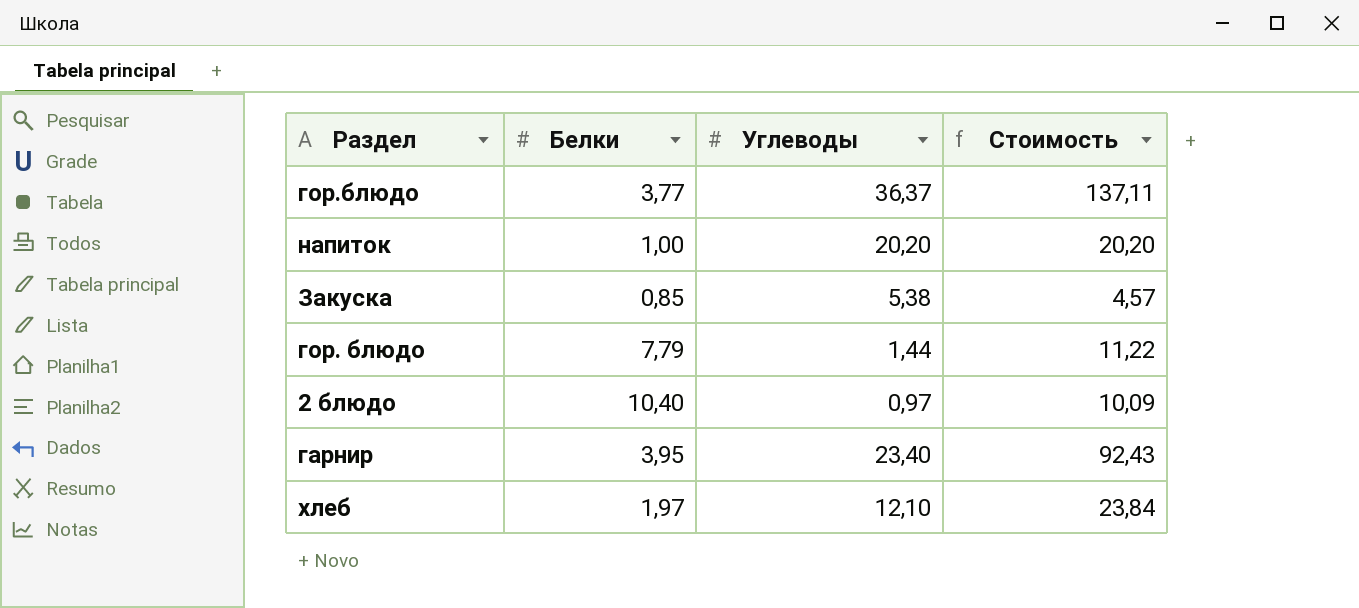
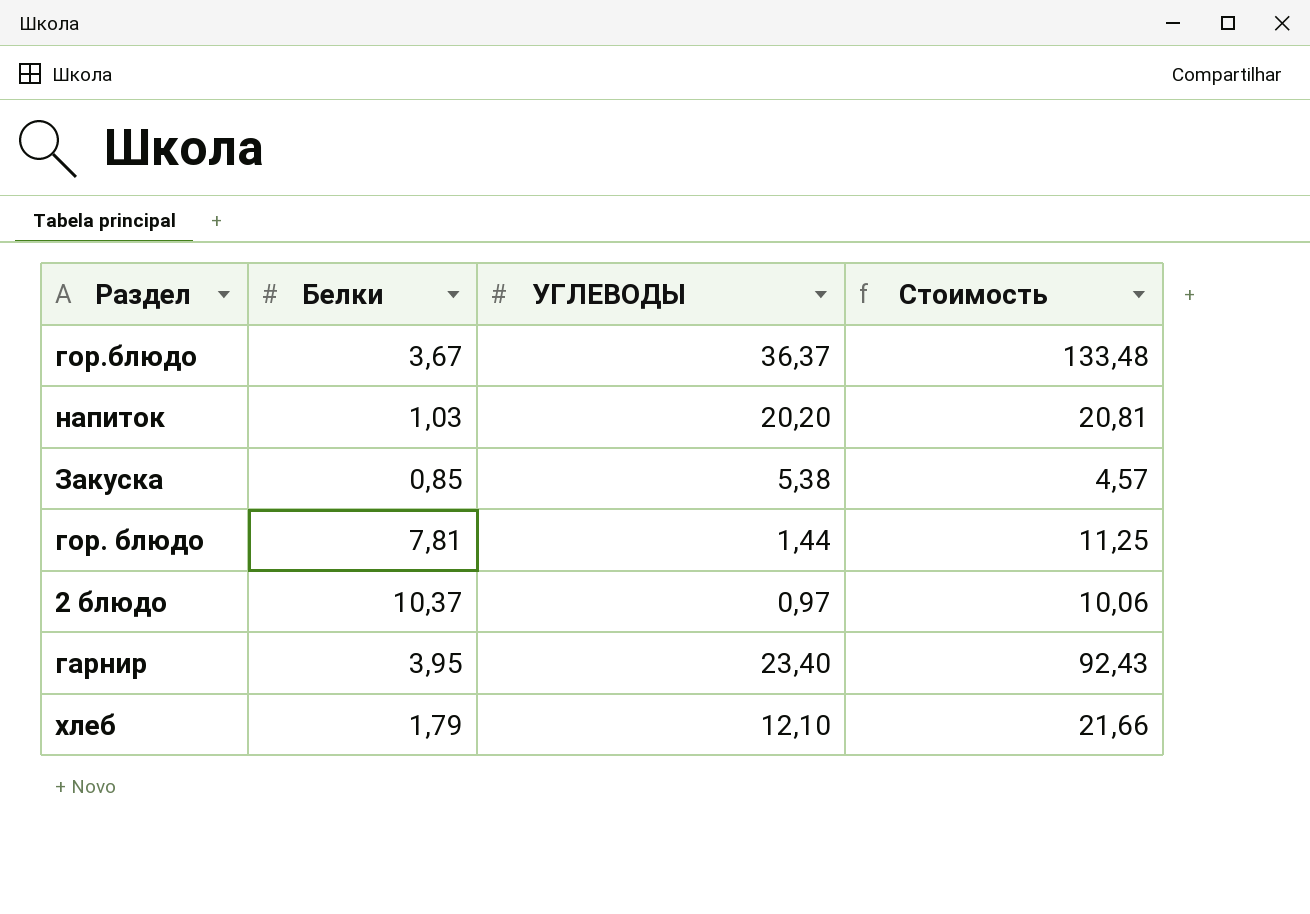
column name: Углеводы -> УГЛЕВОДЫ
гор.блюдо | Белки: 3,77 -> 3,67
гор.блюдо | Стоимость: 137,11 -> 133,48
напиток | Белки: 1,00 -> 1,03
напиток | Стоимость: 20,20 -> 20,81
гор. блюдо | Белки: 7,79 -> 7,81
гор. блюдо | Стоимость: 11,22 -> 11,25
2 блюдо | Белки: 10,40 -> 10,37
2 блюдо | Стоимость: 10,09 -> 10,06
хлеб | Белки: 1,97 -> 1,79
хлеб | Стоимость: 23,84 -> 21,66

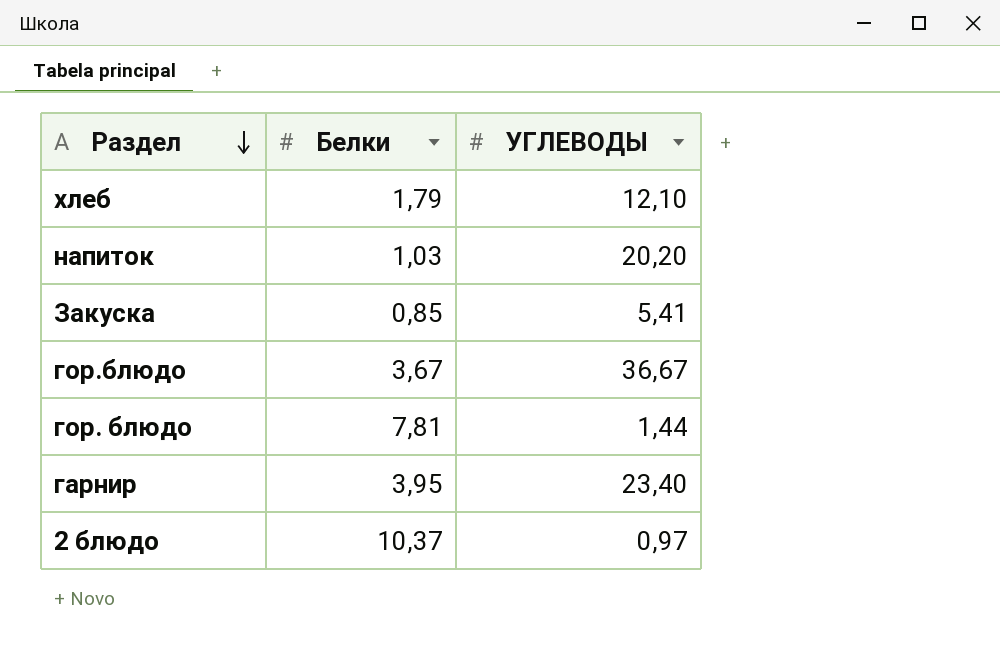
row order: none -> Раздел descending
column Стоимость | formula: [Белки] * [УГЛЕВОДЫ] -> none
Закуска | УГЛЕВОДЫ: 5,38 -> 5,41
гор.блюдо | УГЛЕВОДЫ: 36,37 -> 36,67

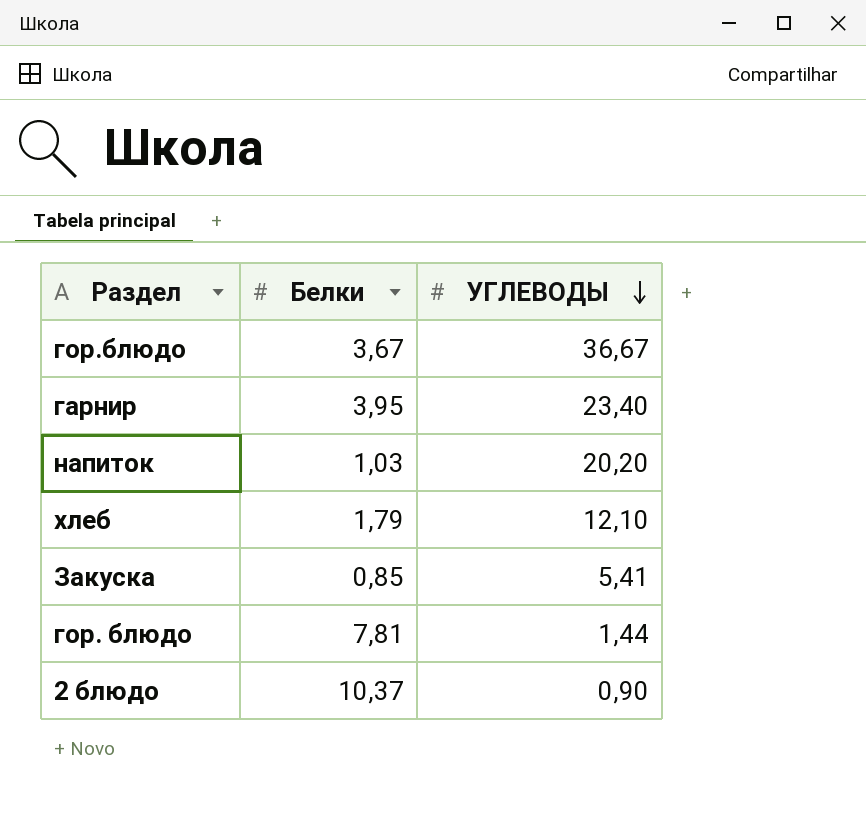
row order: Раздел descending -> УГЛЕВОДЫ descending
2 блюдо | УГЛЕВОДЫ: 0,97 -> 0,90

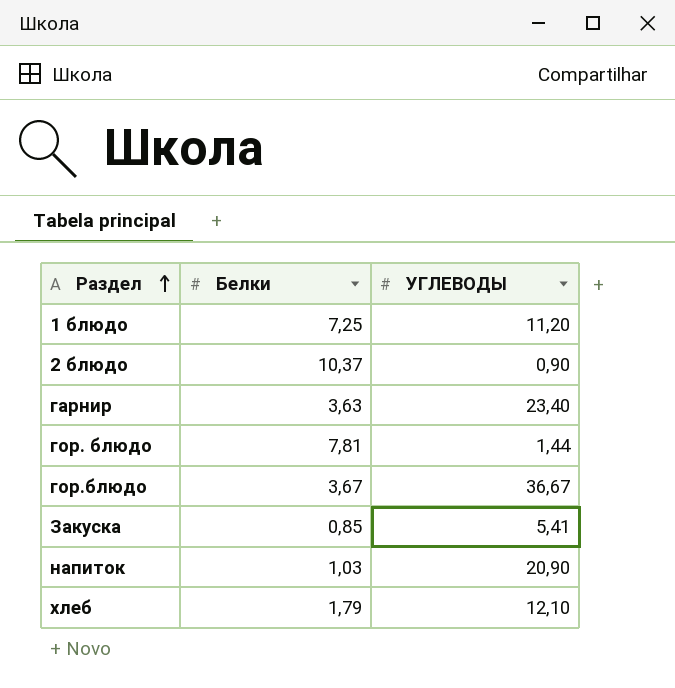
row order: УГЛЕВОДЫ descending -> Раздел ascending
row 1 блюдо: none -> 7,25 | 11,20
гарнир | Белки: 3,95 -> 3,63
напиток | УГЛЕВОДЫ: 20,20 -> 20,90

